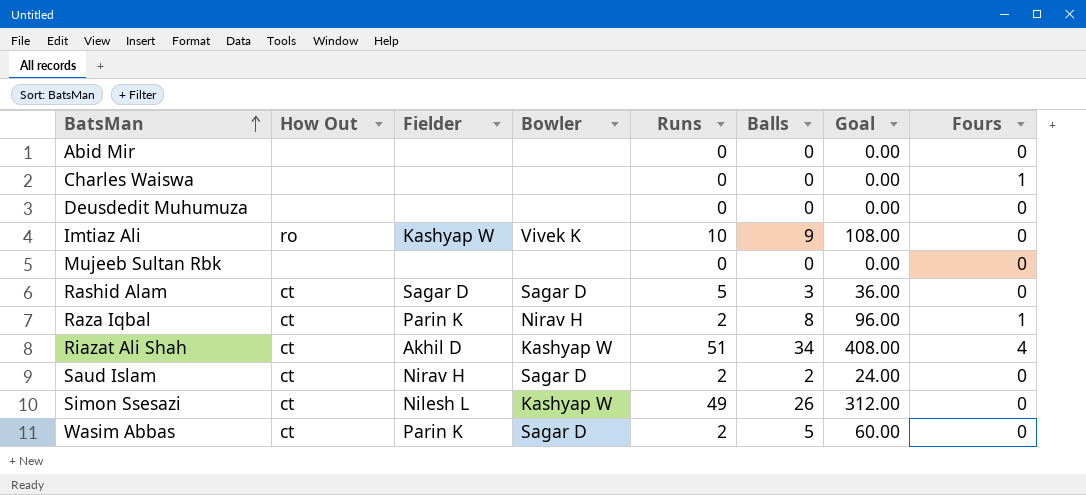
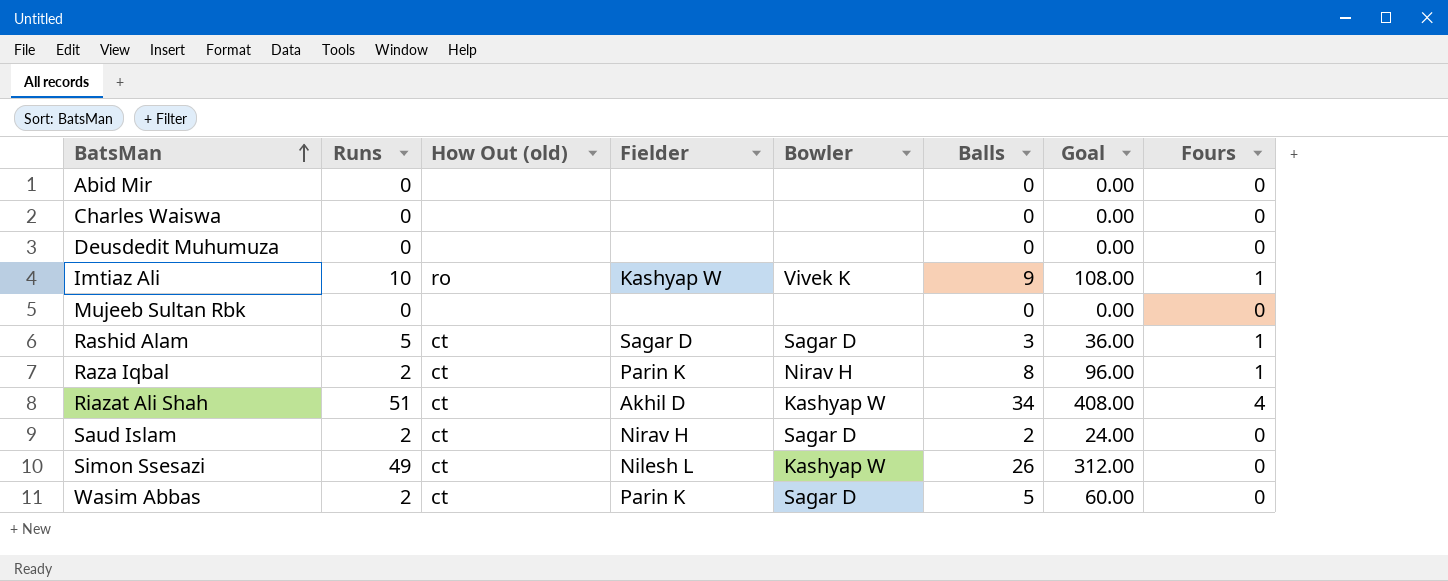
column Runs | position: 5 -> 2
column name: How Out -> How Out (old)
Charles Waiswa | Fours: 1 -> 0
Imtiaz Ali | Fours: 0 -> 1
Rashid Alam | Fours: 0 -> 1

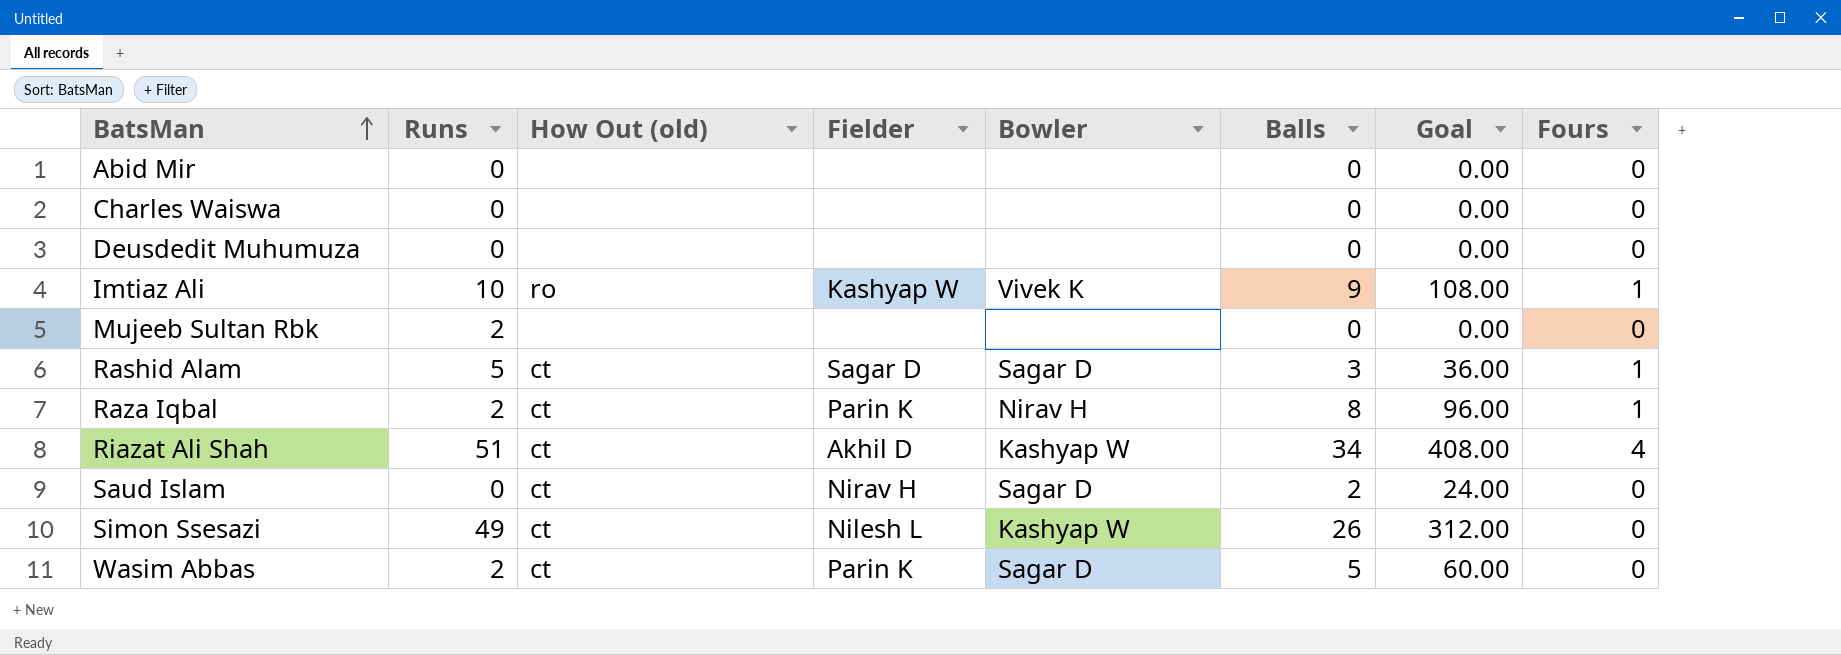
Mujeeb Sultan Rbk | Runs: 0 -> 2
Saud Islam | Runs: 2 -> 0

